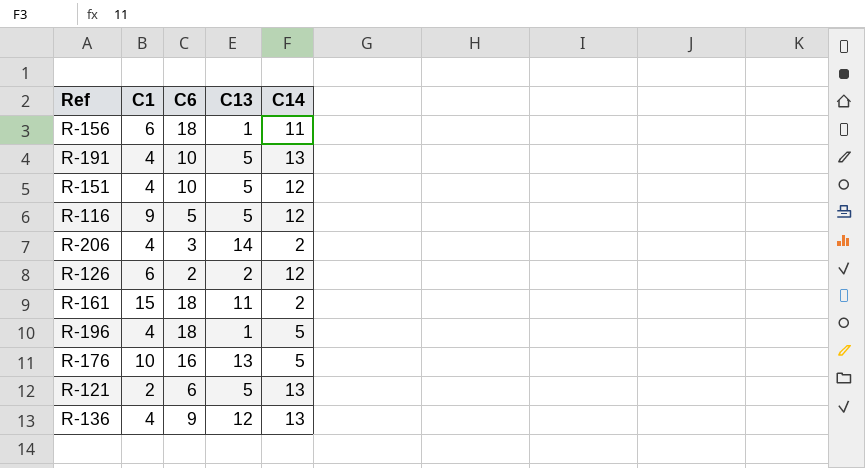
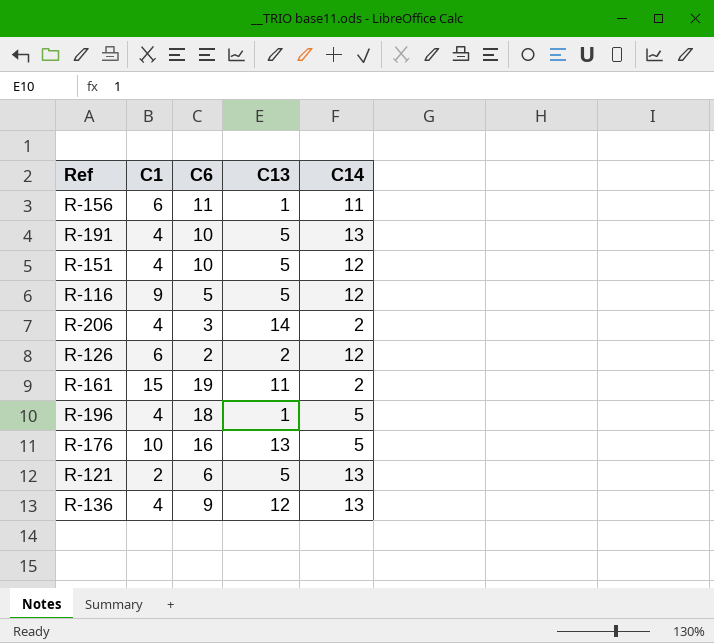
R-156 | C6: 18 -> 11
R-161 | C6: 18 -> 19

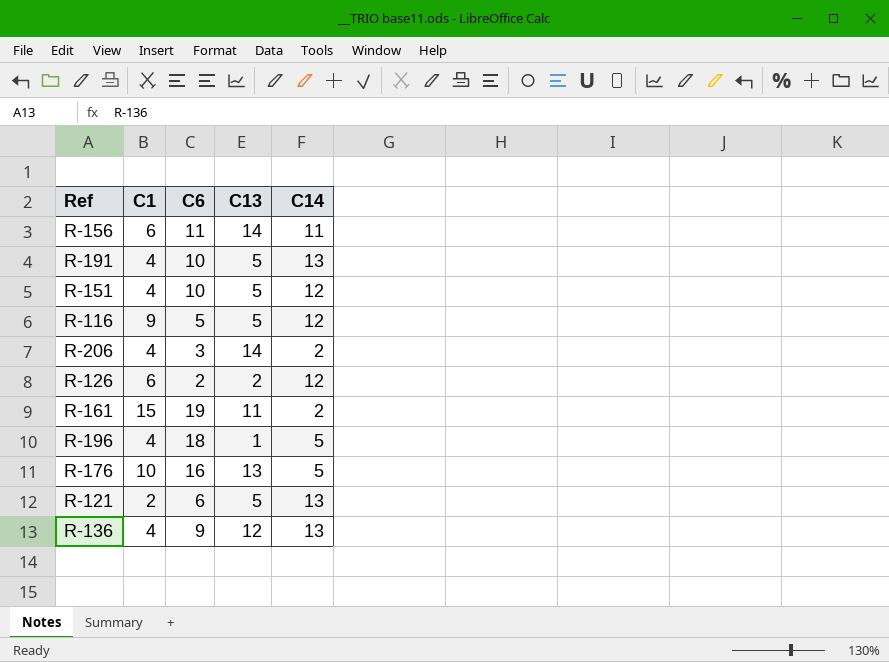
R-156 | C13: 1 -> 14

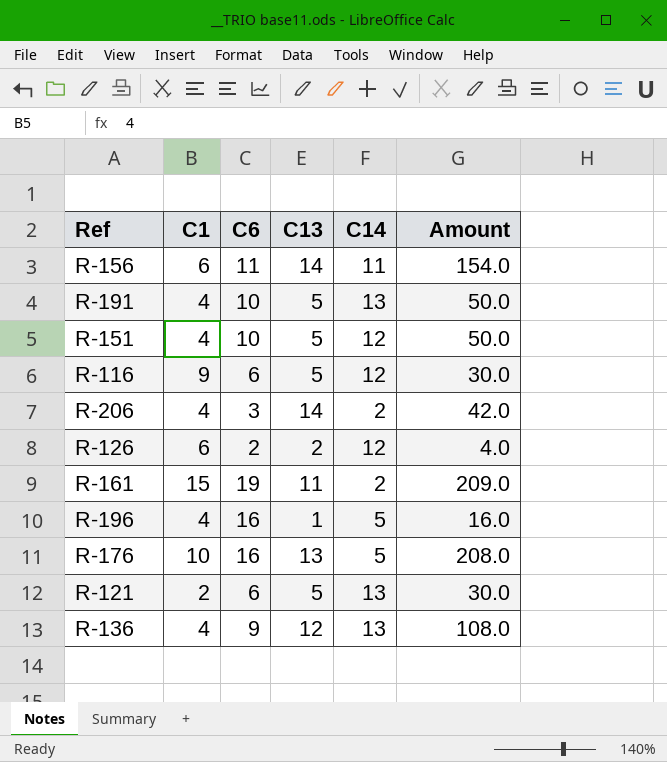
column Amount | formula: none -> [C6] * [C13]
R-116 | C6: 5 -> 6
R-196 | C6: 18 -> 16

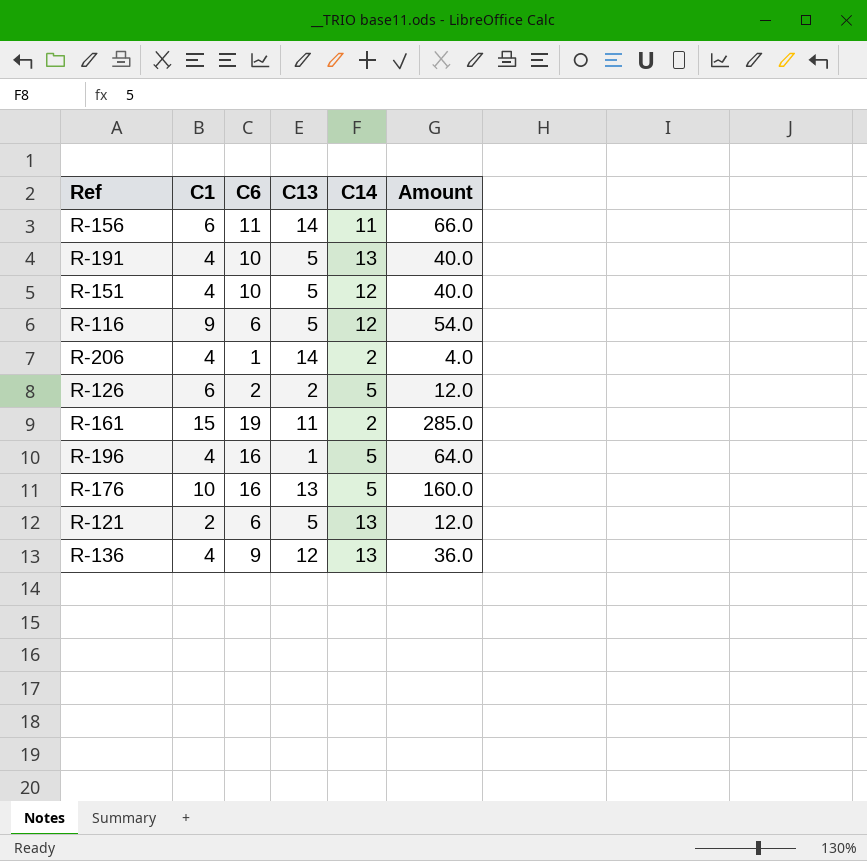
column Amount | formula: [C6] * [C13] -> [C1] * [C6]
R-206 | C6: 3 -> 1
R-126 | C14: 12 -> 5

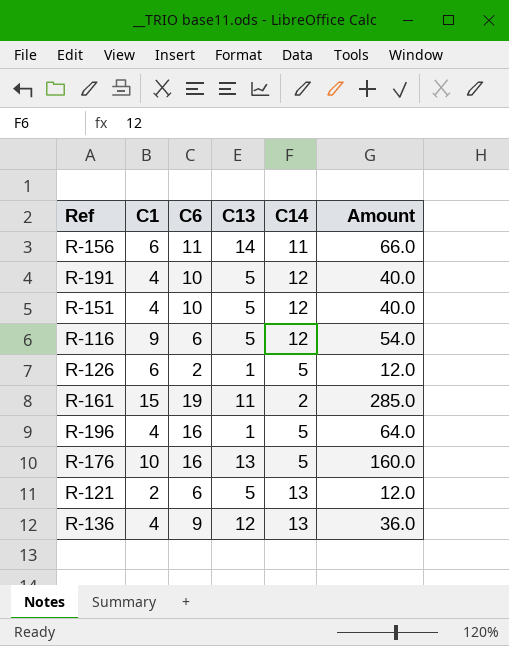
row R-206: 4 | 1 | 14 | 2 | 4.0 -> none
R-191 | C14: 13 -> 12
R-126 | C13: 2 -> 1

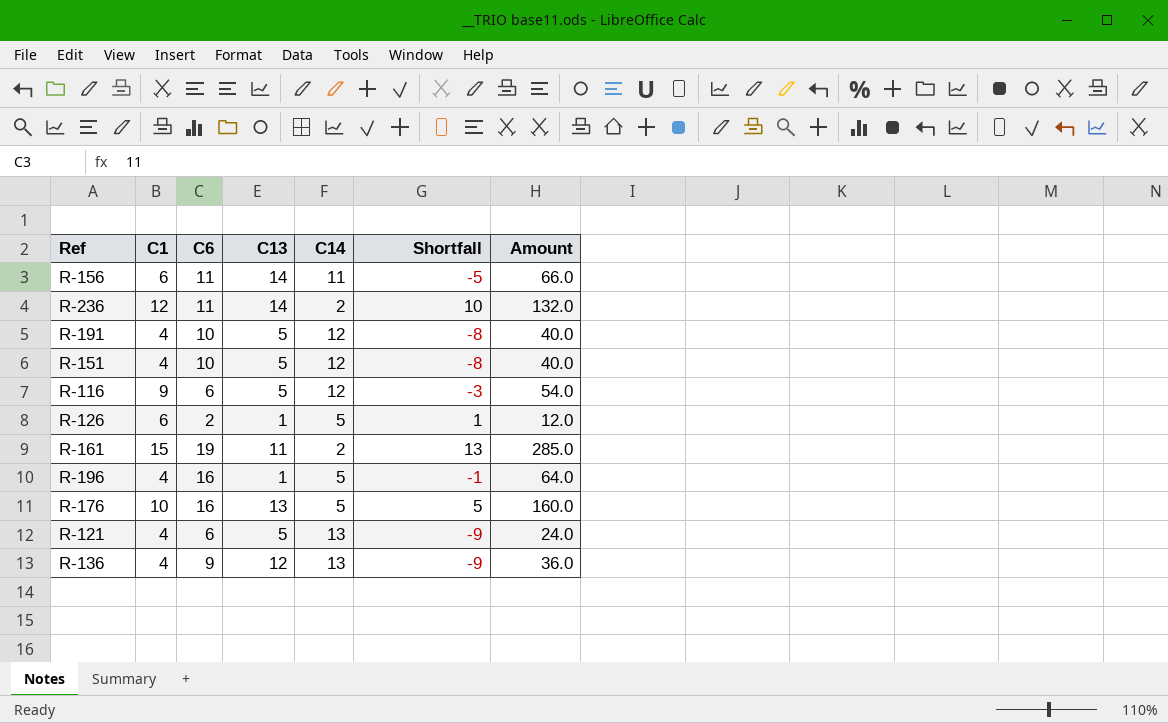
column Shortfall | formula: none -> [C1] - [C14]
row R-236: none -> 12 | 11 | 14 | 2 | 10 | 132.0
R-121 | C1: 2 -> 4
R-121 | Amount: 12.0 -> 24.0

